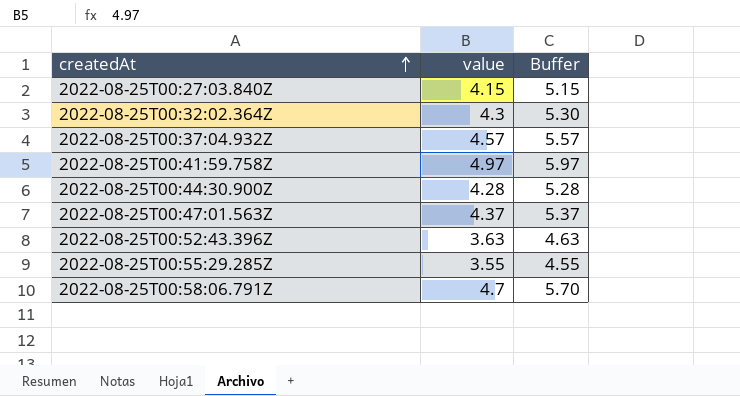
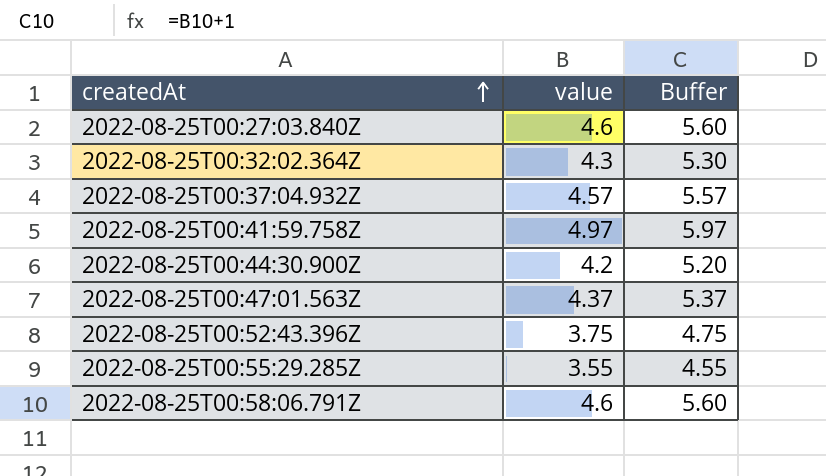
2022-08-25T00:27:03.840Z | value: 4.15 -> 4.6
2022-08-25T00:27:03.840Z | Buffer: 5.15 -> 5.60
2022-08-25T00:44:30.900Z | value: 4.28 -> 4.2
2022-08-25T00:44:30.900Z | Buffer: 5.28 -> 5.20
2022-08-25T00:52:43.396Z | value: 3.63 -> 3.75
2022-08-25T00:52:43.396Z | Buffer: 4.63 -> 4.75
2022-08-25T00:58:06.791Z | value: 4.7 -> 4.6
2022-08-25T00:58:06.791Z | Buffer: 5.70 -> 5.60

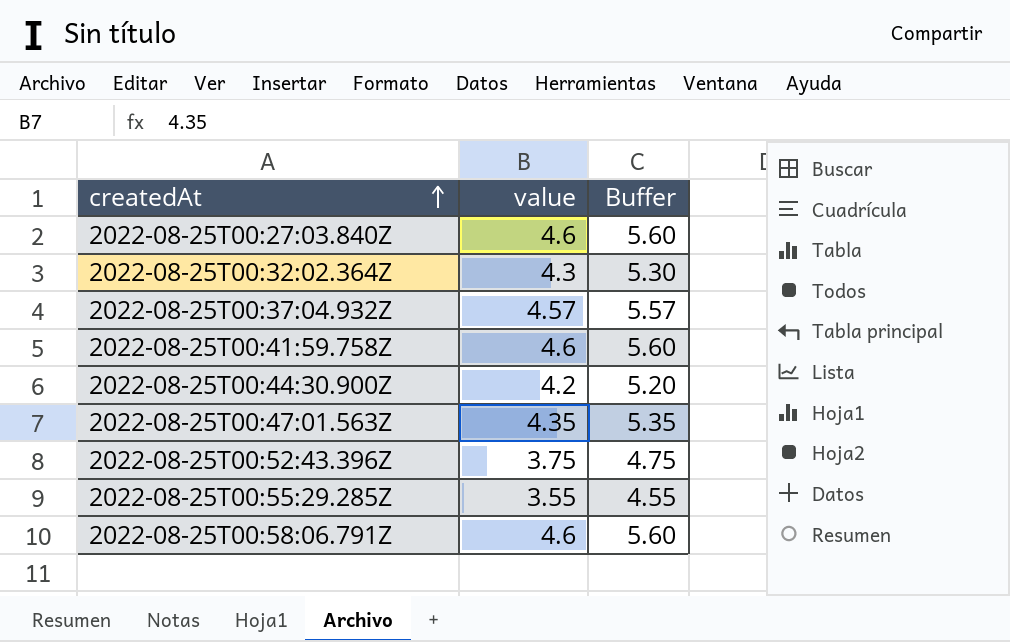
2022-08-25T00:41:59.758Z | value: 4.97 -> 4.6
2022-08-25T00:41:59.758Z | Buffer: 5.97 -> 5.60
2022-08-25T00:47:01.563Z | value: 4.37 -> 4.35
2022-08-25T00:47:01.563Z | Buffer: 5.37 -> 5.35

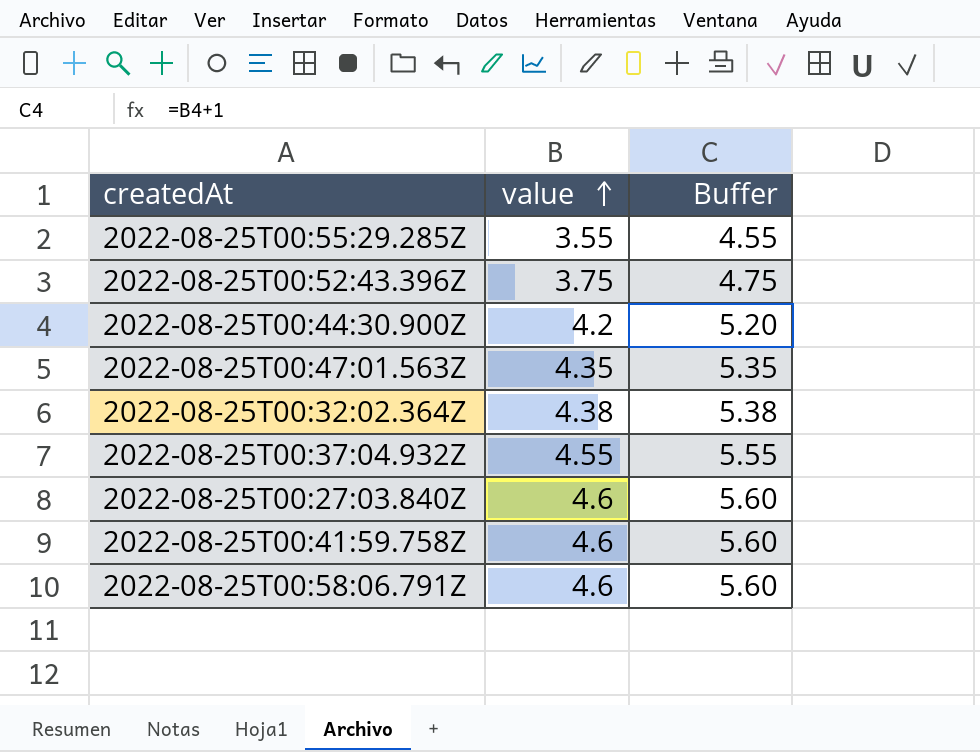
row order: createdAt ascending -> value ascending
2022-08-25T00:32:02.364Z | value: 4.3 -> 4.38
2022-08-25T00:32:02.364Z | Buffer: 5.30 -> 5.38
2022-08-25T00:37:04.932Z | value: 4.57 -> 4.55
2022-08-25T00:37:04.932Z | Buffer: 5.57 -> 5.55

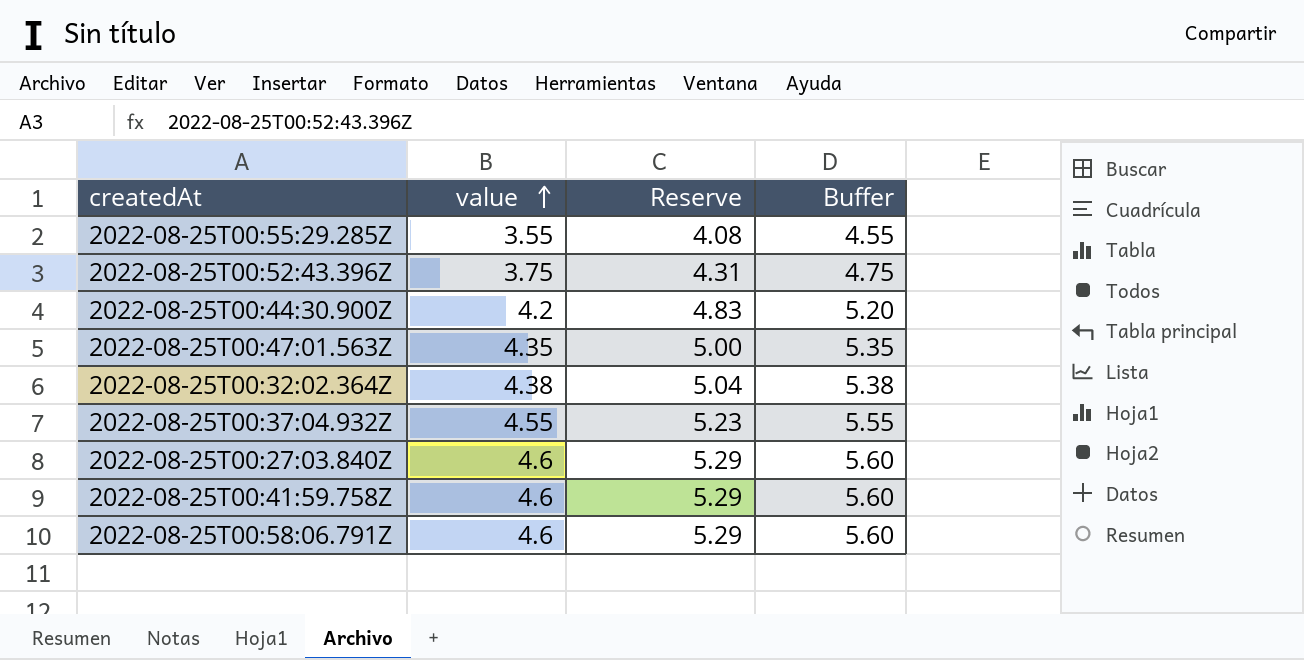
column Reserve | formula: none -> [value] * 1.15

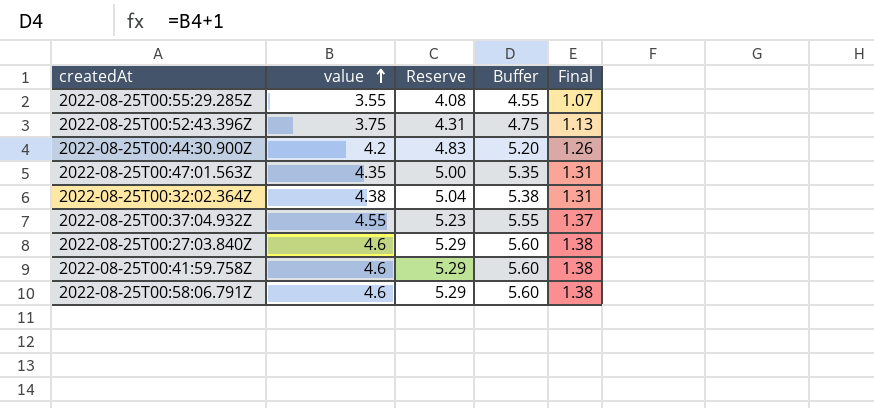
column Final | formula: none -> [value] * 0.3

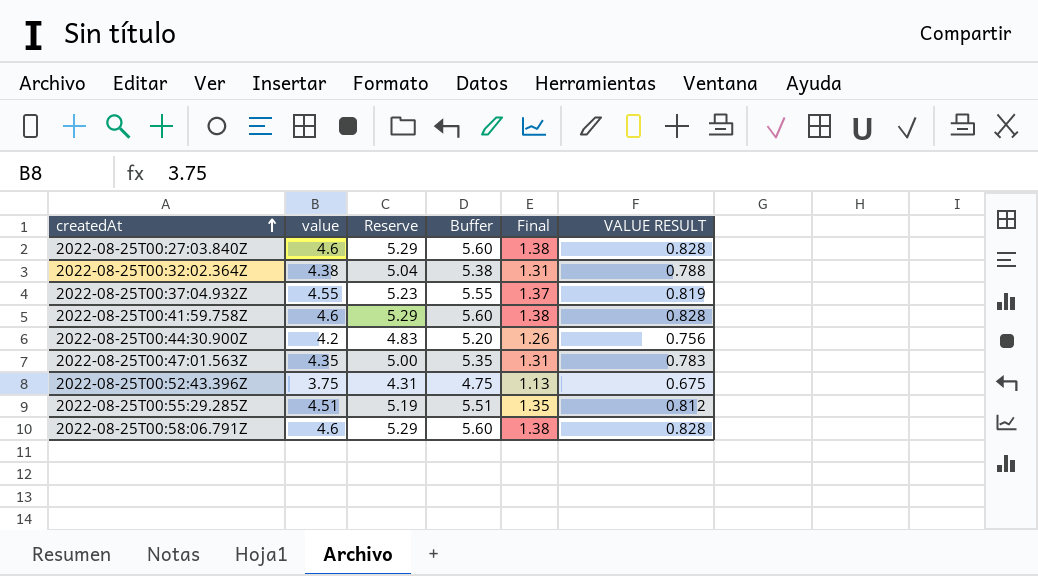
row order: value ascending -> createdAt ascending
column VALUE RESULT | formula: none -> [value] * 0.18
2022-08-25T00:55:29.285Z | value: 3.55 -> 4.51
2022-08-25T00:55:29.285Z | Reserve: 4.08 -> 5.19
2022-08-25T00:55:29.285Z | Buffer: 4.55 -> 5.51
2022-08-25T00:55:29.285Z | Final: 1.07 -> 1.35

